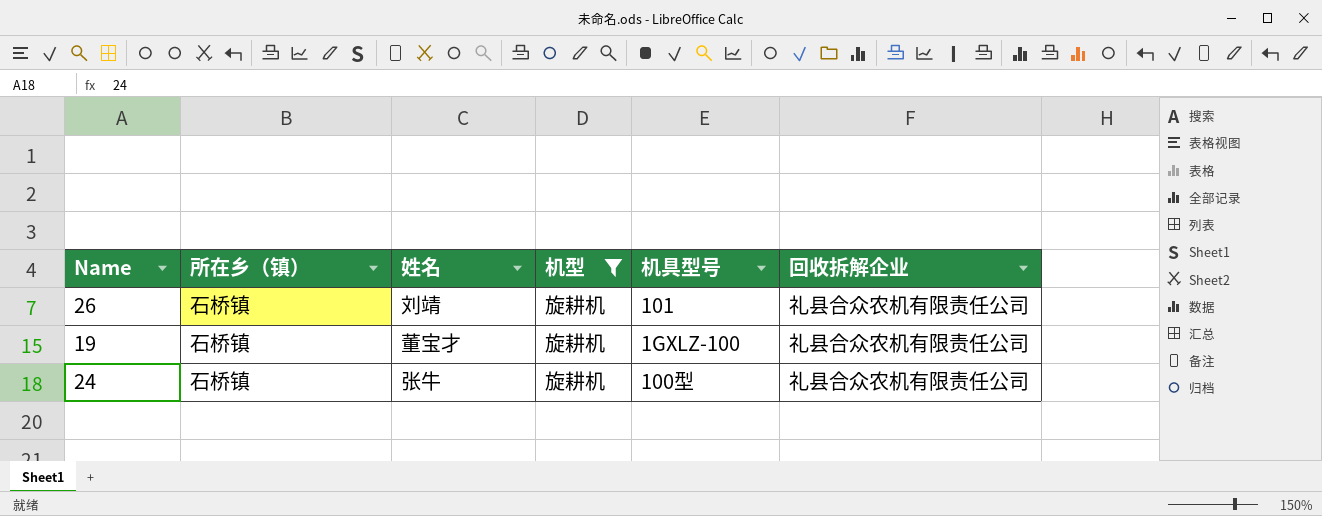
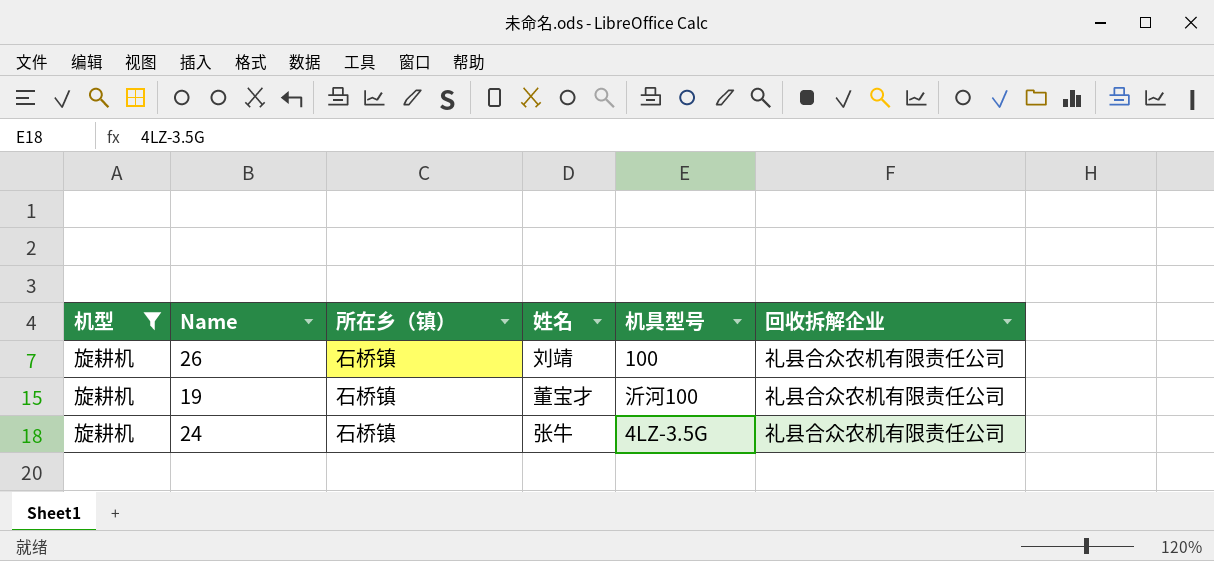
column 机型 | position: 4 -> 1
26 | 机具型号: 101 -> 100
19 | 机具型号: 1GXLZ-100 -> 沂河100
24 | 机具型号: 100型 -> 4LZ-3.5G

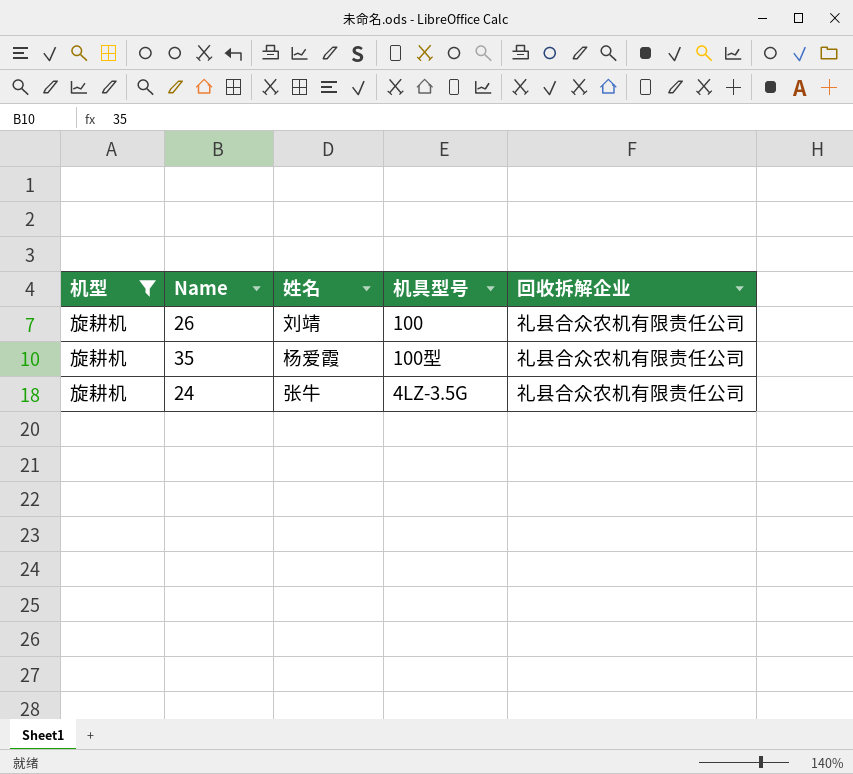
column 所在乡（镇） | position: 3 -> none
row 19: 旋耕机 | 石桥镇 | 董宝才 | 沂河100 | 礼县合众农机有限责任公司 -> none
row 35: none -> 旋耕机 | 杨爱霞 | 100型 | 礼县合众农机有限责任公司

